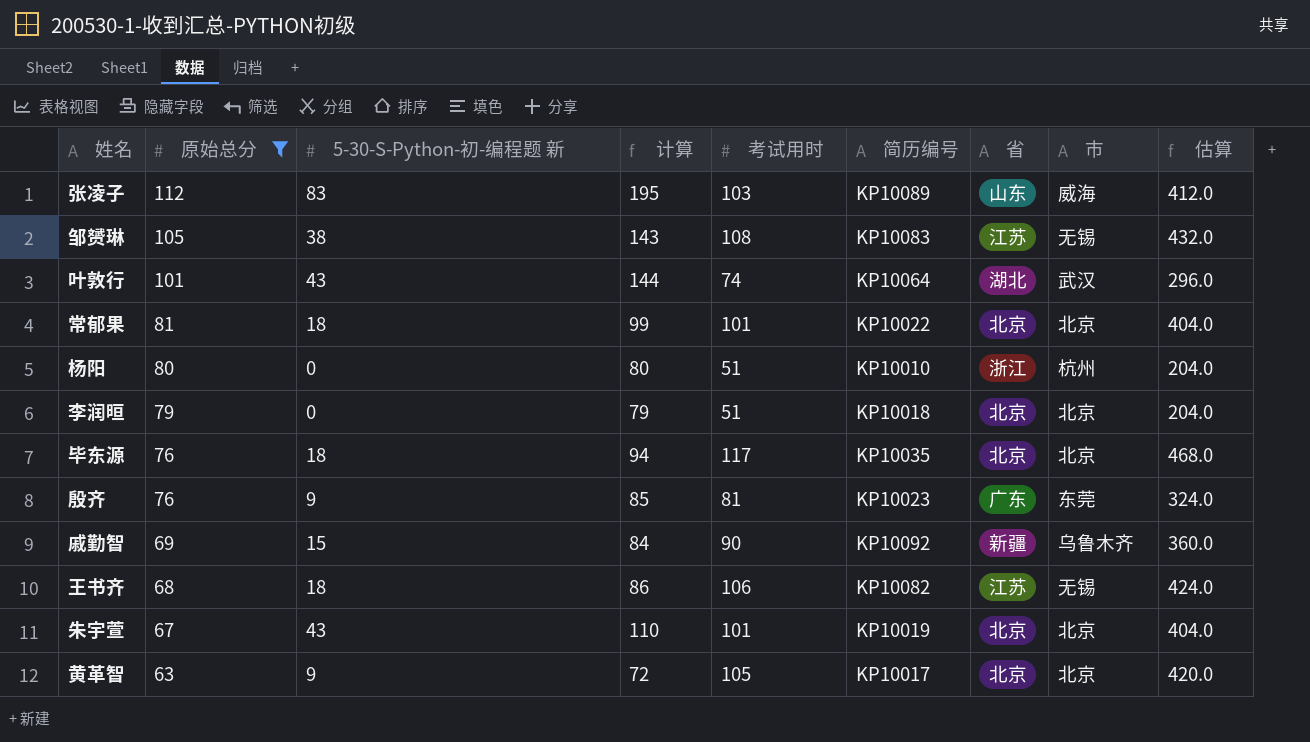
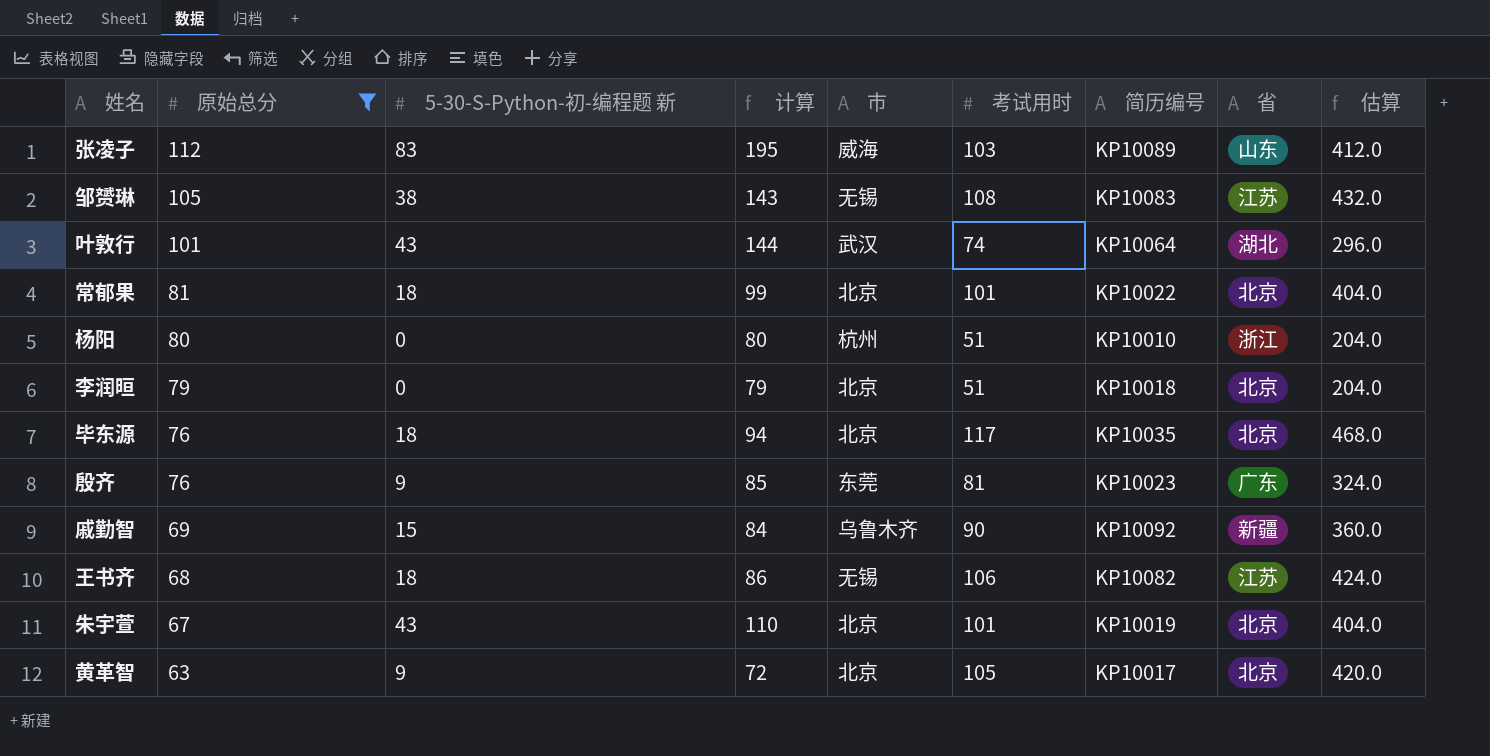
column 市 | position: 8 -> 5

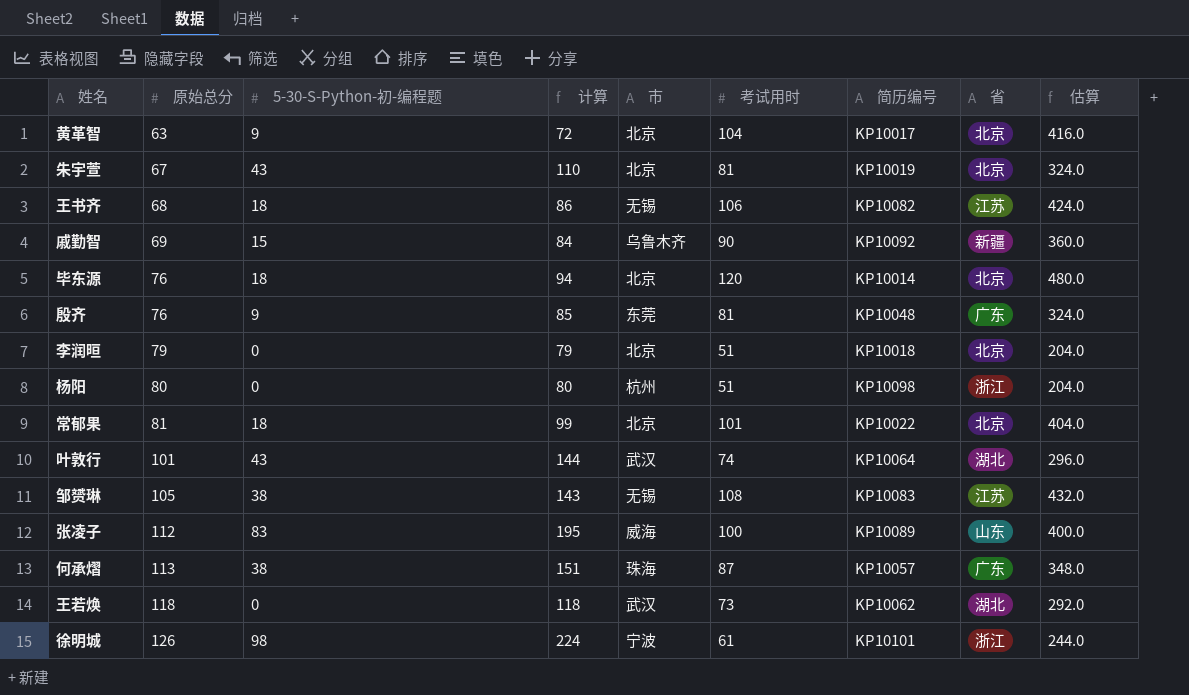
filter: 原始总分 <= 112 -> none
row order: 原始总分 descending -> 原始总分 ascending
column name: 5-30-S-Python-初-编程题 新 -> 5-30-S-Python-初-编程题
黄革智 | 考试用时: 105 -> 104
黄革智 | 估算: 420.0 -> 416.0
朱宇萱 | 考试用时: 101 -> 81
朱宇萱 | 估算: 404.0 -> 324.0
毕东源 | 考试用时: 117 -> 120
毕东源 | 简历编号: KP10035 -> KP10014
毕东源 | 估算: 468.0 -> 480.0
殷齐 | 简历编号: KP10023 -> KP10048
杨阳 | 简历编号: KP10010 -> KP10098
张凌子 | 考试用时: 103 -> 100
张凌子 | 估算: 412.0 -> 400.0

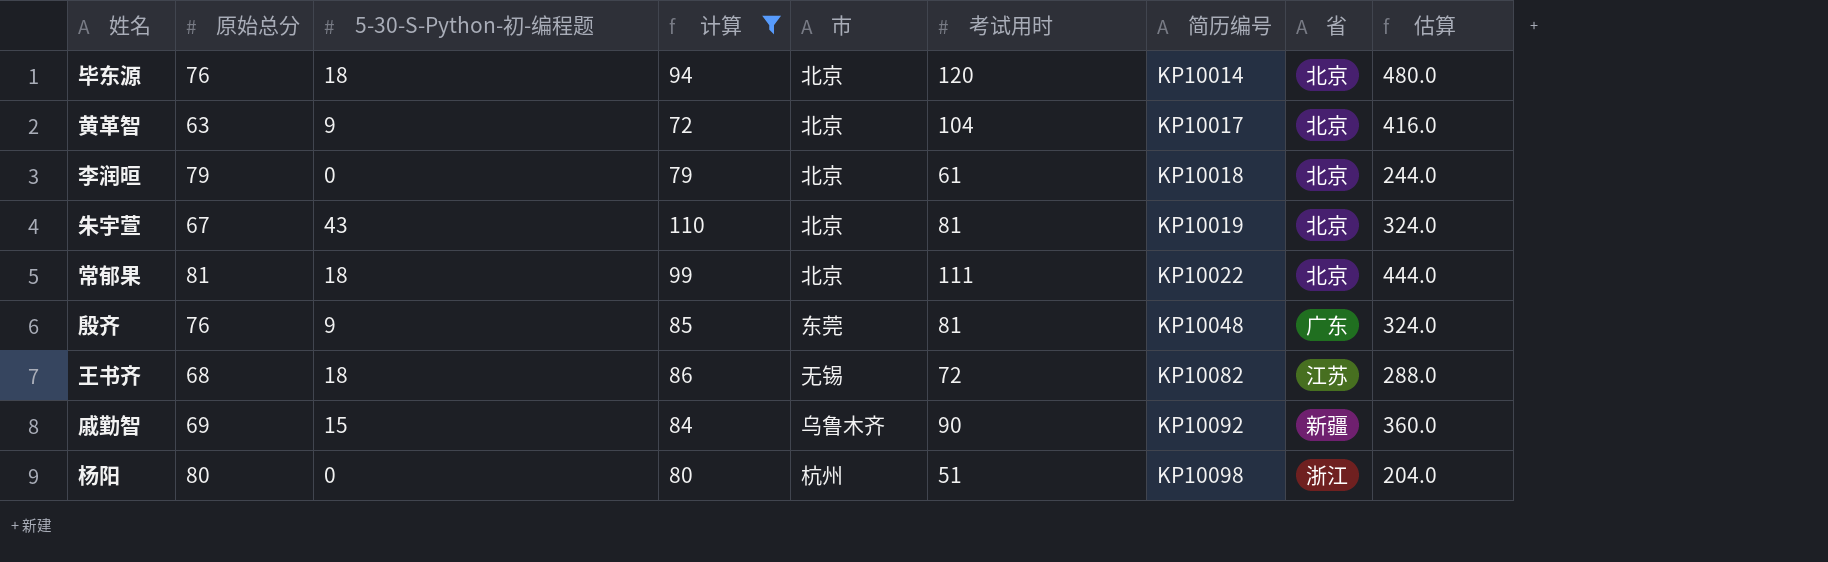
filter: none -> 计算 <= 110
row order: 原始总分 ascending -> 简历编号 ascending
李润晅 | 考试用时: 51 -> 61
李润晅 | 估算: 204.0 -> 244.0
常郁果 | 考试用时: 101 -> 111
常郁果 | 估算: 404.0 -> 444.0
王书齐 | 考试用时: 106 -> 72
王书齐 | 估算: 424.0 -> 288.0

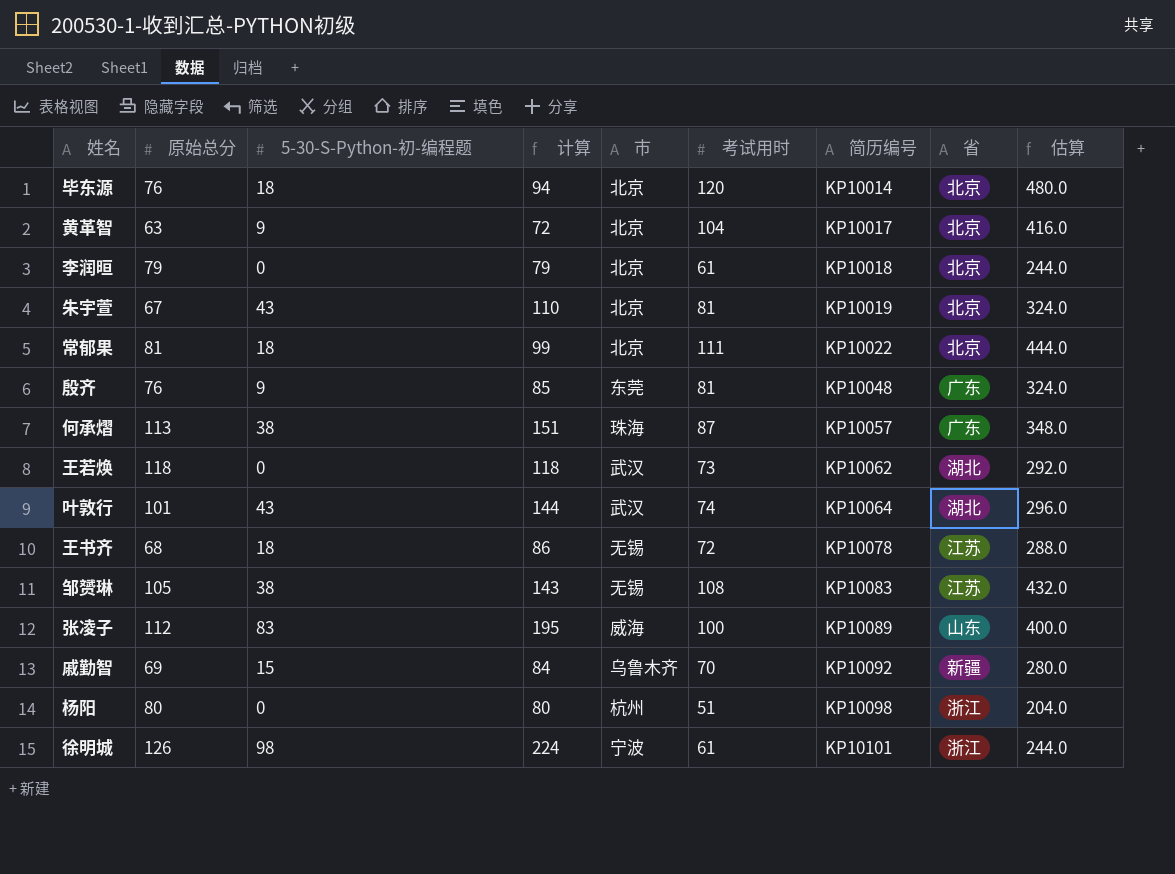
filter: 计算 <= 110 -> none
王书齐 | 简历编号: KP10082 -> KP10078
戚勤智 | 考试用时: 90 -> 70
戚勤智 | 估算: 360.0 -> 280.0

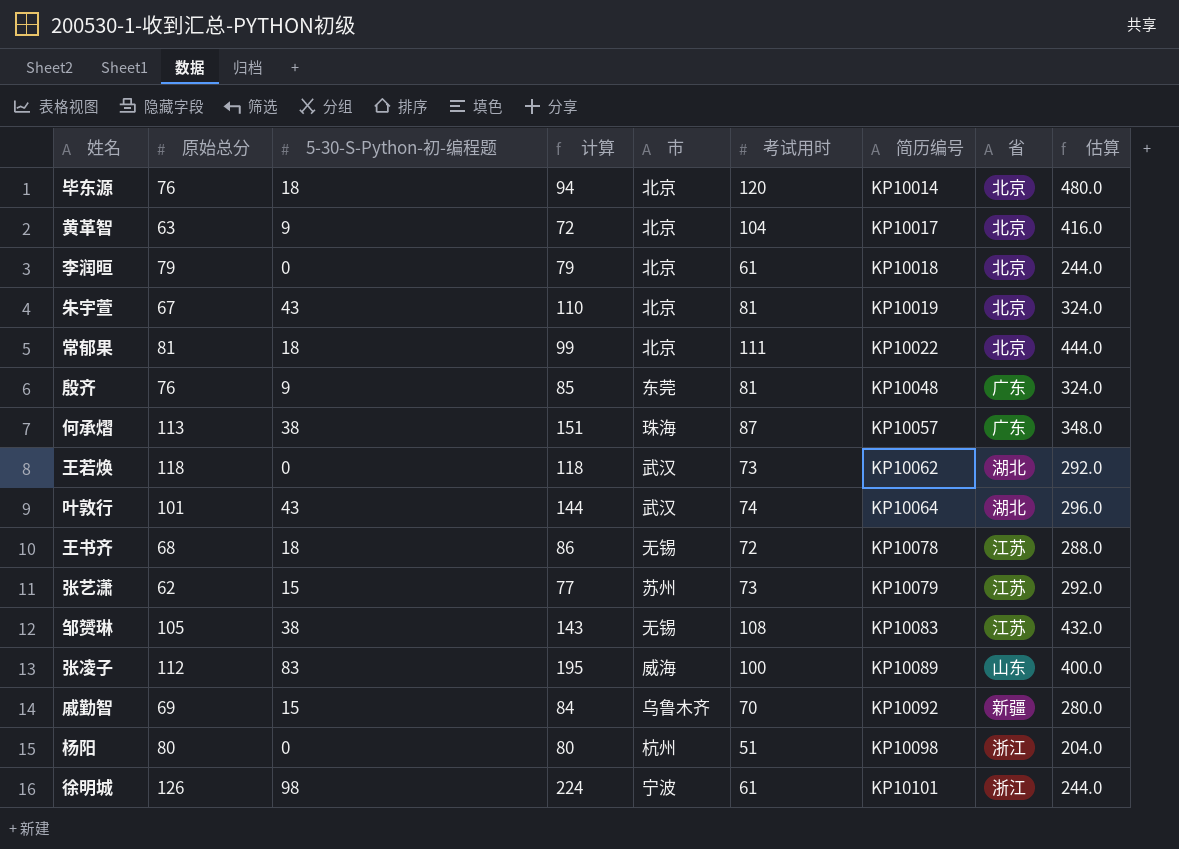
row 张艺潇: none -> 62 | 15 | 77 | 苏州 | 73 | KP10079 | 江苏 | 292.0

